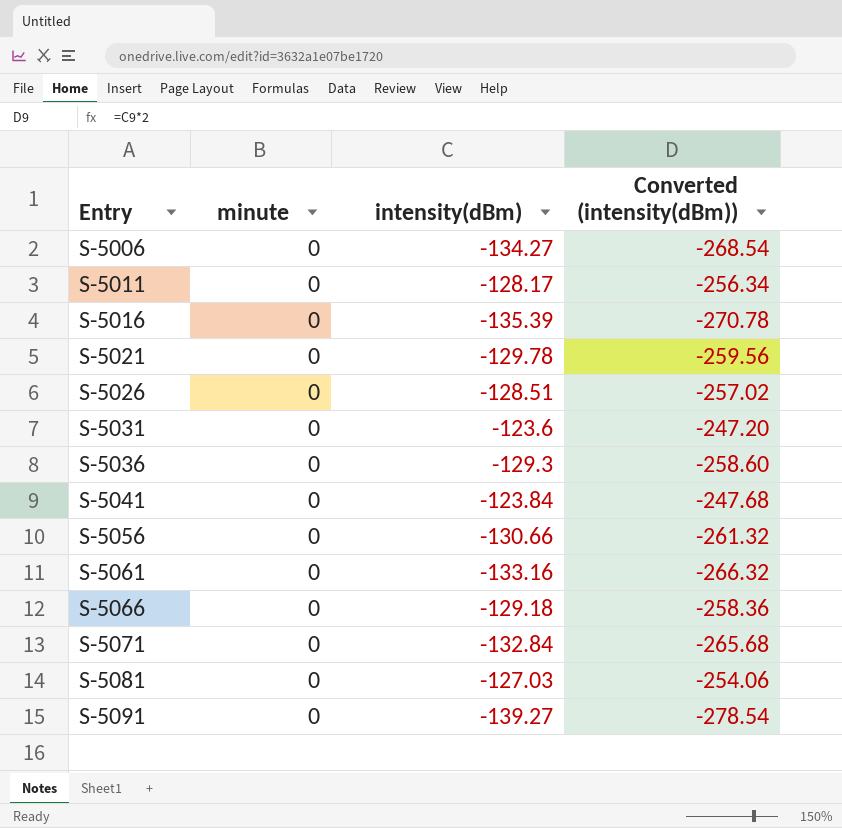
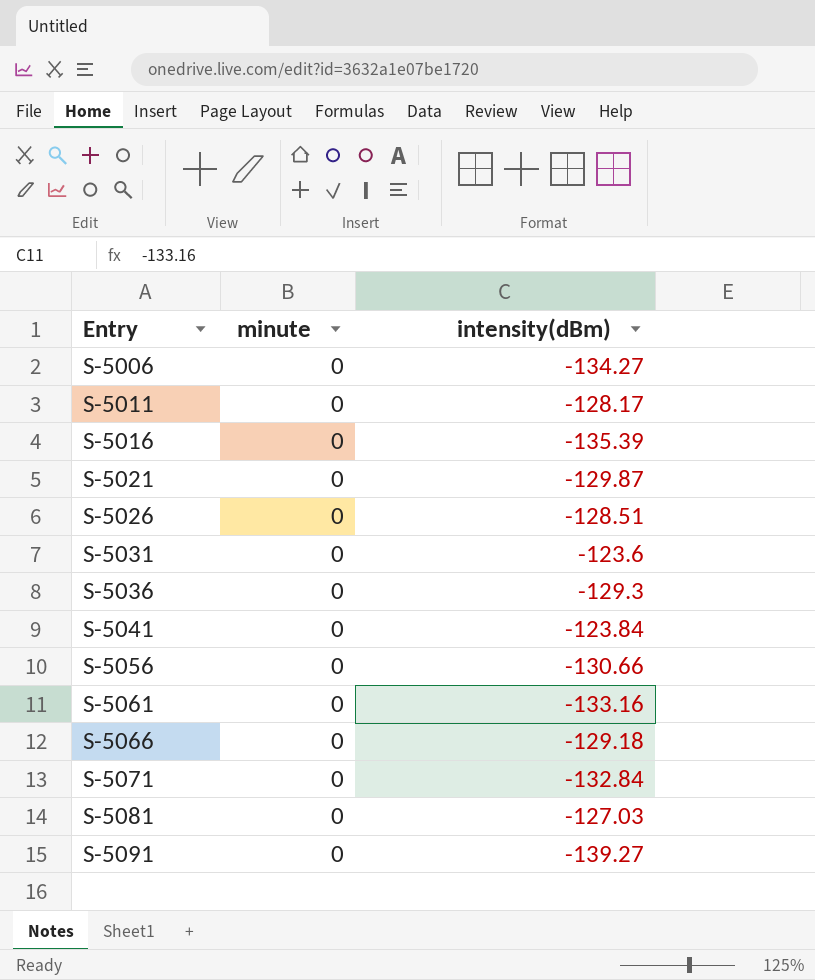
column Converted (intensity(dBm)) | formula: [intensity(dBm)] * 2 -> none
S-5021 | intensity(dBm): -129.78 -> -129.87

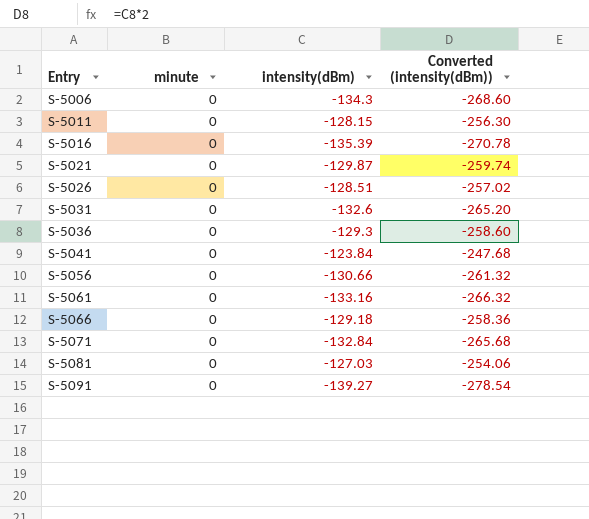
column Converted (intensity(dBm)) | formula: none -> [intensity(dBm)] * 2
S-5006 | intensity(dBm): -134.27 -> -134.3
S-5011 | intensity(dBm): -128.17 -> -128.15
S-5031 | intensity(dBm): -123.6 -> -132.6

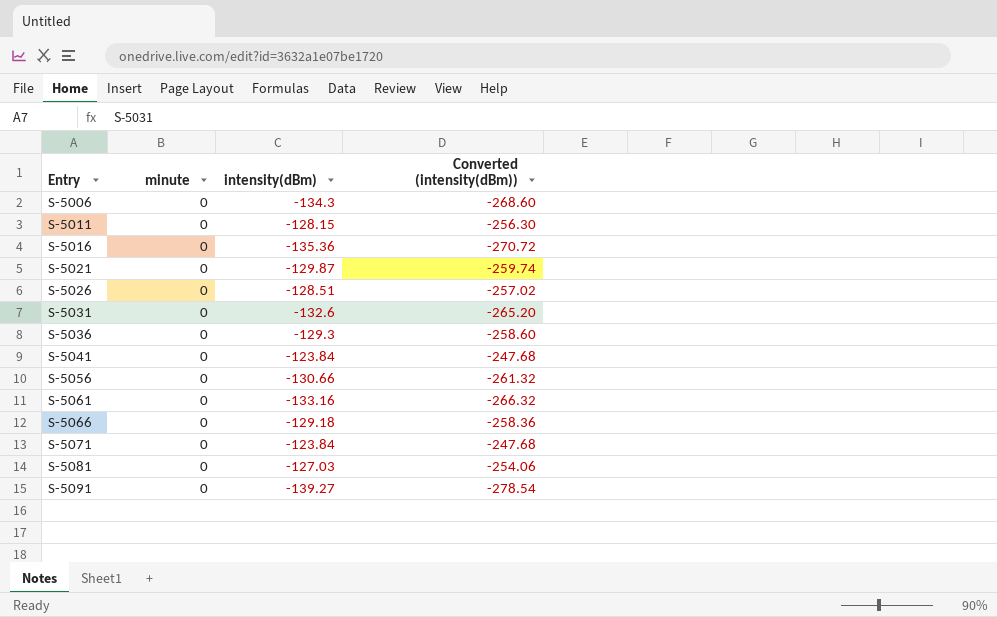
S-5016 | intensity(dBm): -135.39 -> -135.36
S-5016 | Converted (intensity(dBm)): -270.78 -> -270.72
S-5071 | intensity(dBm): -132.84 -> -123.84
S-5071 | Converted (intensity(dBm)): -265.68 -> -247.68

